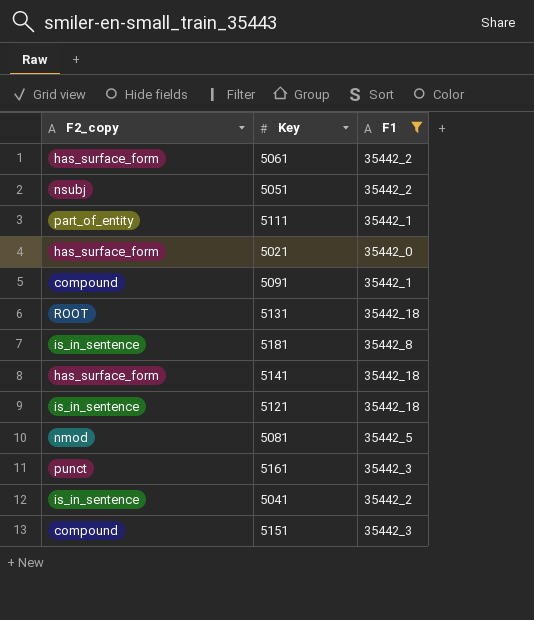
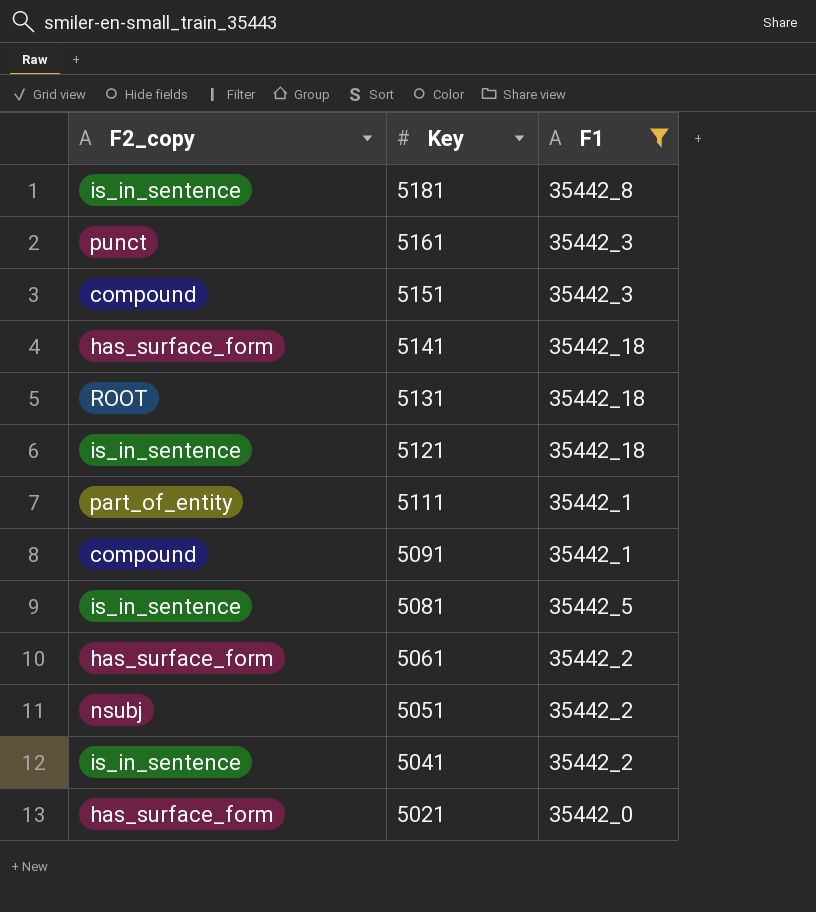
row order: none -> Key descending
5081 | F2_copy: nmod -> is_in_sentence

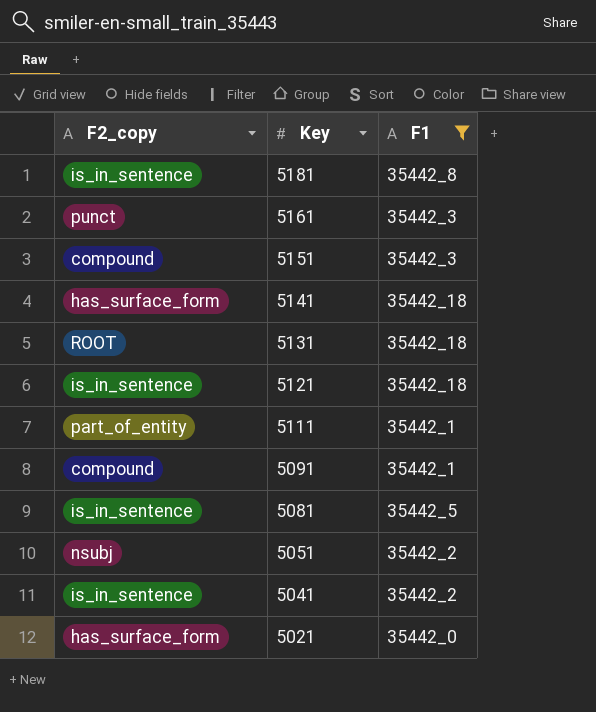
row 5061: has_surface_form | 35442_2 -> none

